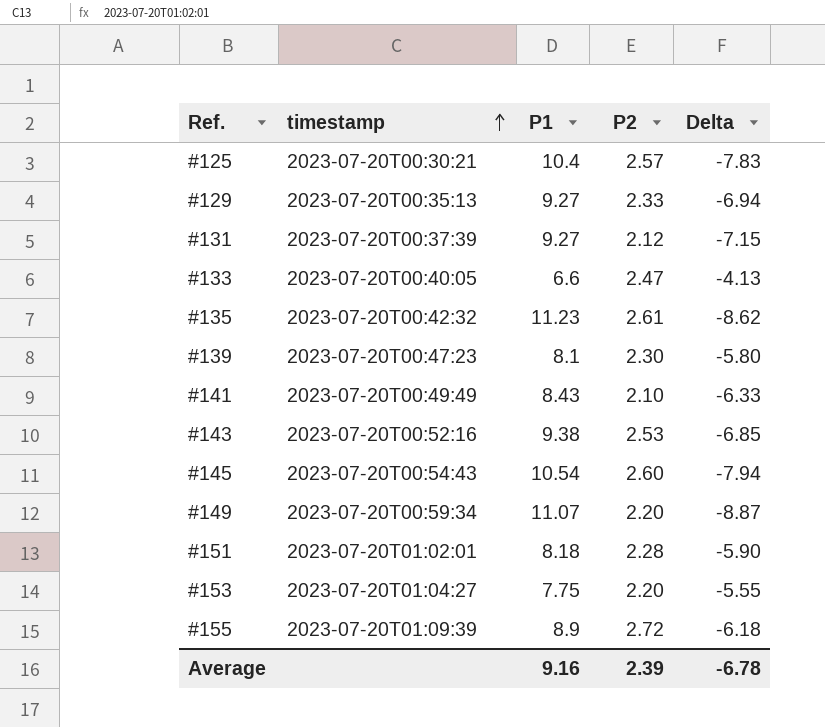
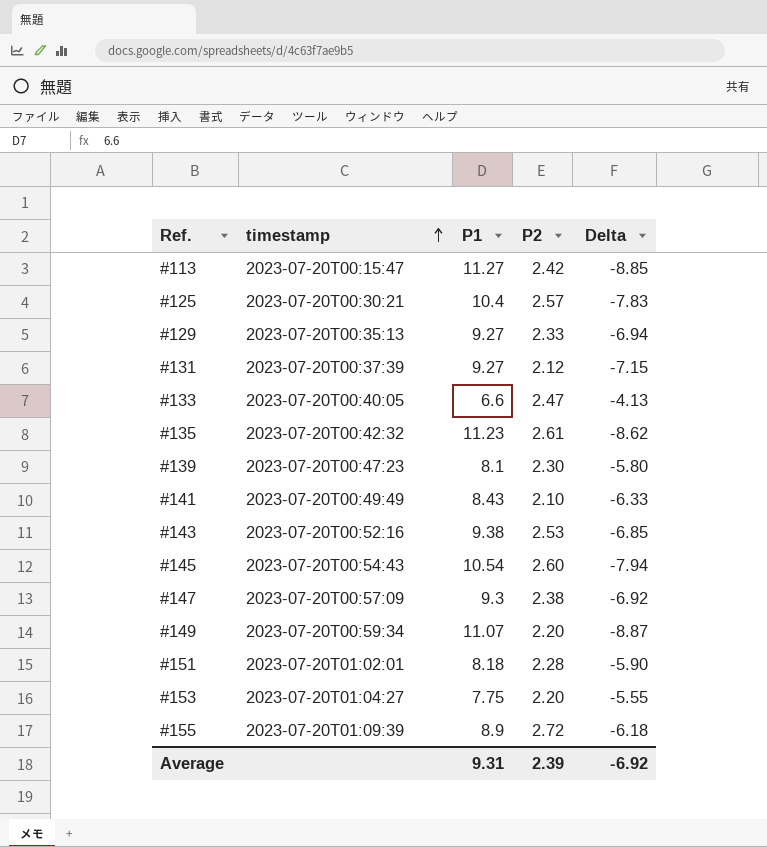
row #113: none -> 2023-07-20T00:15:47 | 11.27 | 2.42 | -8.85
row #147: none -> 2023-07-20T00:57:09 | 9.3 | 2.38 | -6.92
Average | P1: 9.16 -> 9.31
Average | Delta: -6.78 -> -6.92

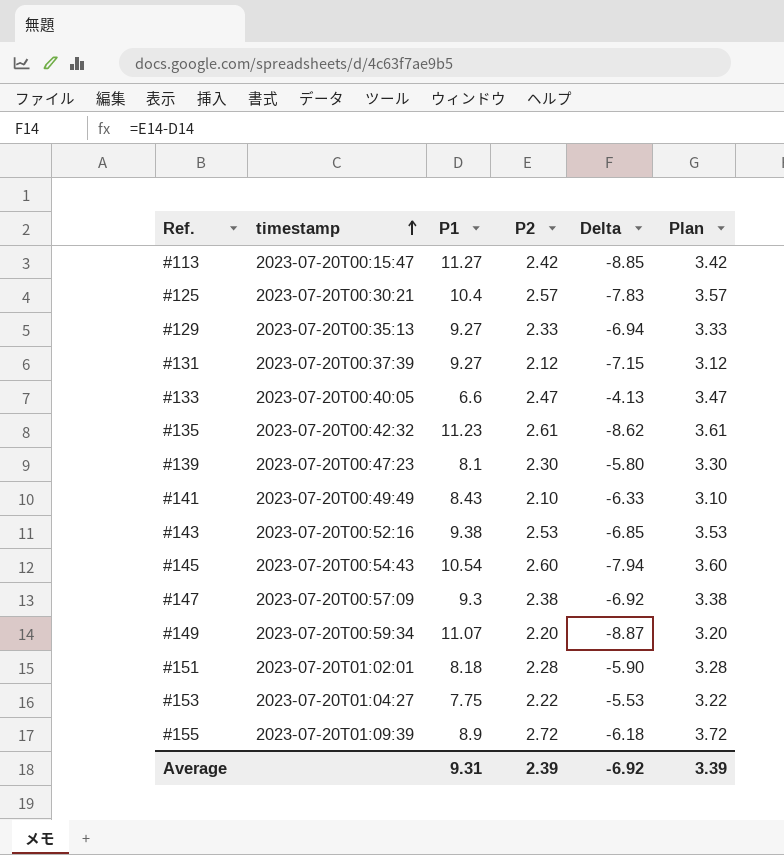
column Plan | formula: none -> [P2] + 1
#153 | P2: 2.20 -> 2.22
#153 | Delta: -5.55 -> -5.53

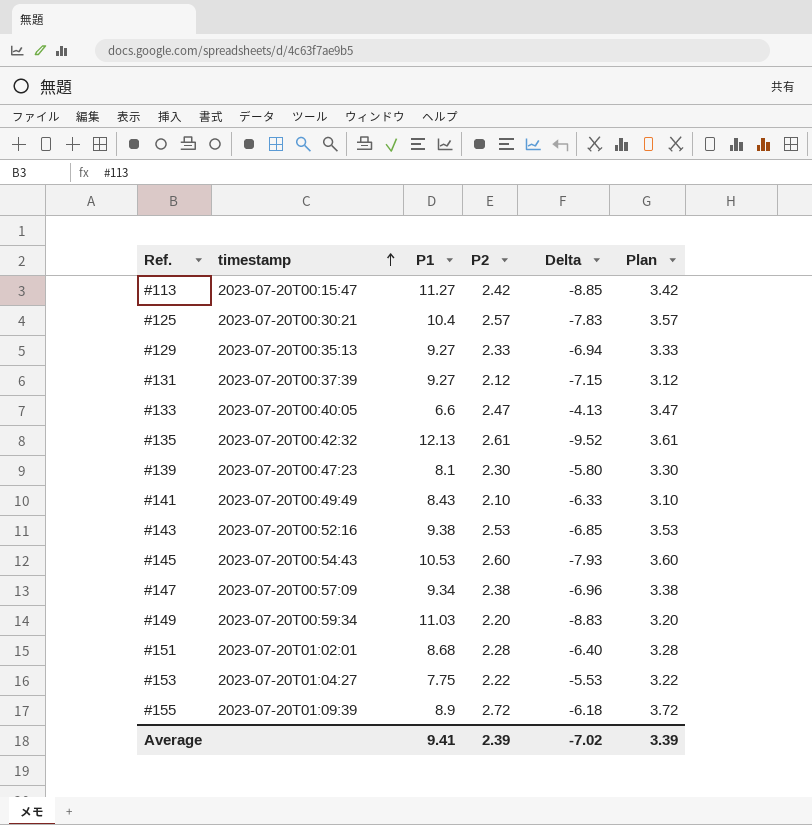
#135 | P1: 11.23 -> 12.13
#135 | Delta: -8.62 -> -9.52
#145 | P1: 10.54 -> 10.53
#145 | Delta: -7.94 -> -7.93
#147 | P1: 9.3 -> 9.34
#147 | Delta: -6.92 -> -6.96
#149 | P1: 11.07 -> 11.03
#149 | Delta: -8.87 -> -8.83
#151 | P1: 8.18 -> 8.68
#151 | Delta: -5.90 -> -6.40
Average | P1: 9.31 -> 9.41
Average | Delta: -6.92 -> -7.02

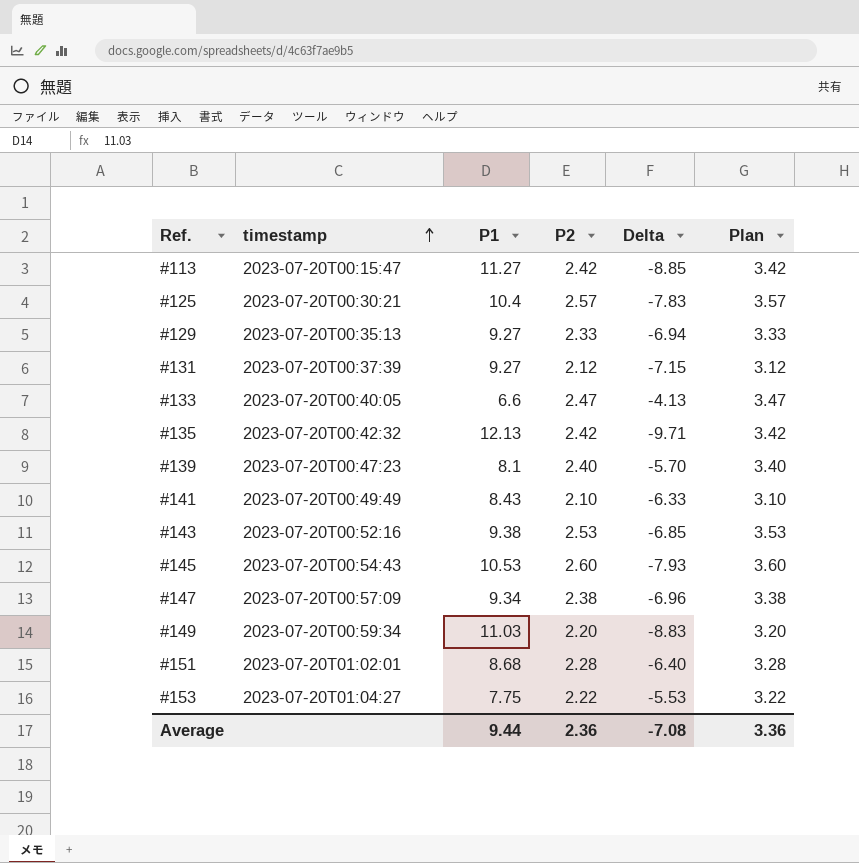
row #155: 2023-07-20T01:09:39 | 8.9 | 2.72 | -6.18 | 3.72 -> none
#135 | P2: 2.61 -> 2.42
#135 | Delta: -9.52 -> -9.71
#135 | Plan: 3.61 -> 3.42
#139 | P2: 2.30 -> 2.40
#139 | Delta: -5.80 -> -5.70
#139 | Plan: 3.30 -> 3.40
Average | P1: 9.41 -> 9.44
Average | P2: 2.39 -> 2.36
Average | Delta: -7.02 -> -7.08
Average | Plan: 3.39 -> 3.36

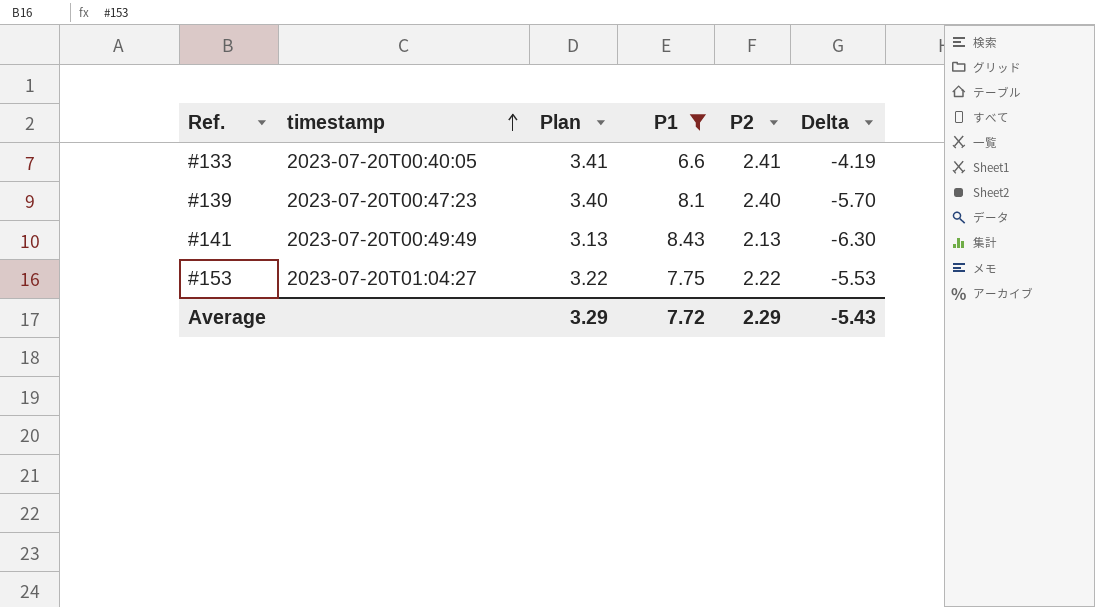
filter: none -> P1 <= 8.43
column Plan | position: 6 -> 3
#133 | Plan: 3.47 -> 3.41
#133 | P2: 2.47 -> 2.41
#133 | Delta: -4.13 -> -4.19
#141 | Plan: 3.10 -> 3.13
#141 | P2: 2.10 -> 2.13
#141 | Delta: -6.33 -> -6.30
Average | Plan: 3.36 -> 3.29
Average | P1: 9.44 -> 7.72
Average | P2: 2.36 -> 2.29
Average | Delta: -7.08 -> -5.43

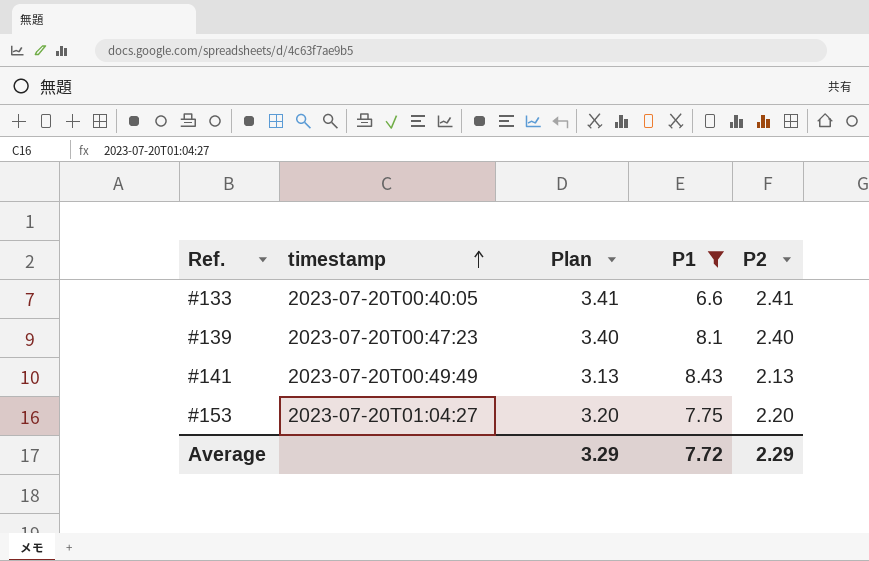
column Delta | formula: [P2] - [P1] -> none
#153 | Plan: 3.22 -> 3.20
#153 | P2: 2.22 -> 2.20

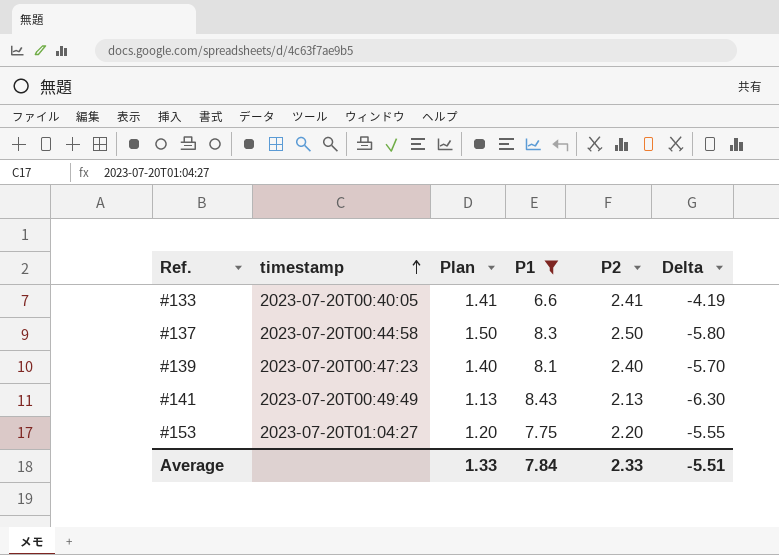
column Plan | formula: [P2] + 1 -> [P2] - 1
column Delta | formula: none -> [P2] - [P1]
row #137: none -> 2023-07-20T00:44:58 | 1.50 | 8.3 | 2.50 | -5.80
Average | Plan: 3.29 -> 1.33
Average | P1: 7.72 -> 7.84
Average | P2: 2.29 -> 2.33

